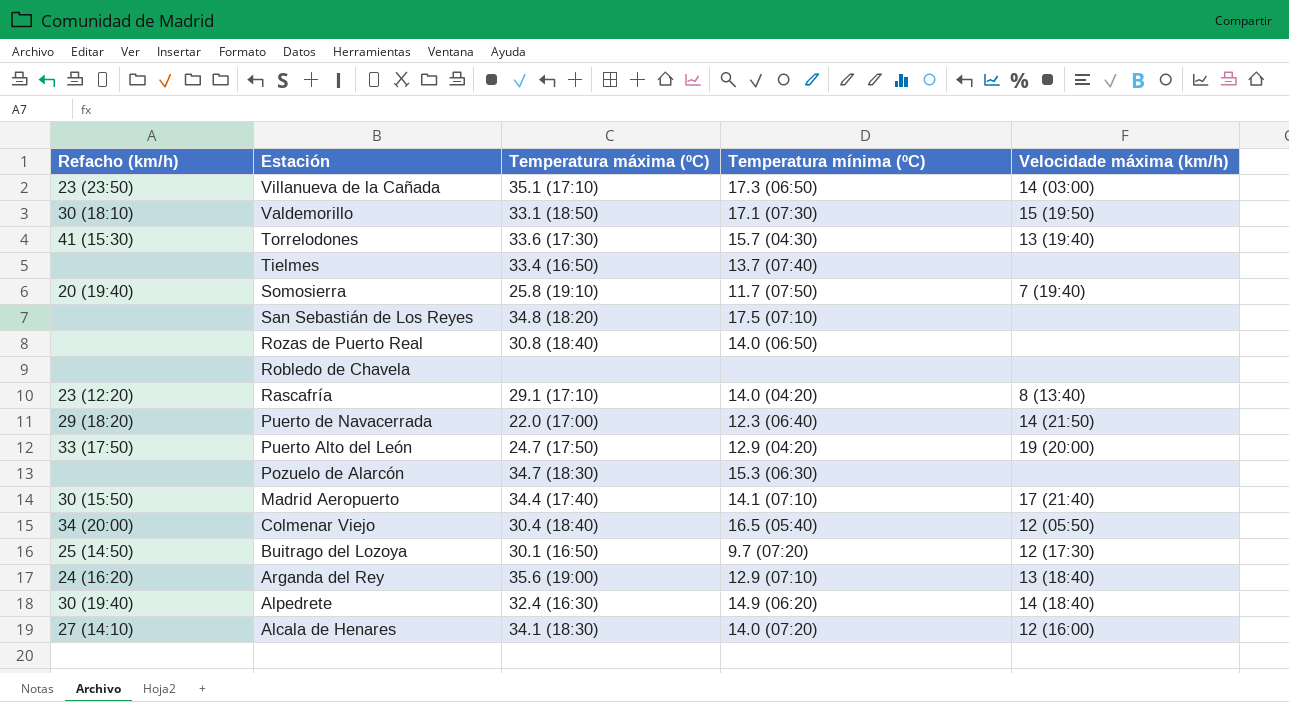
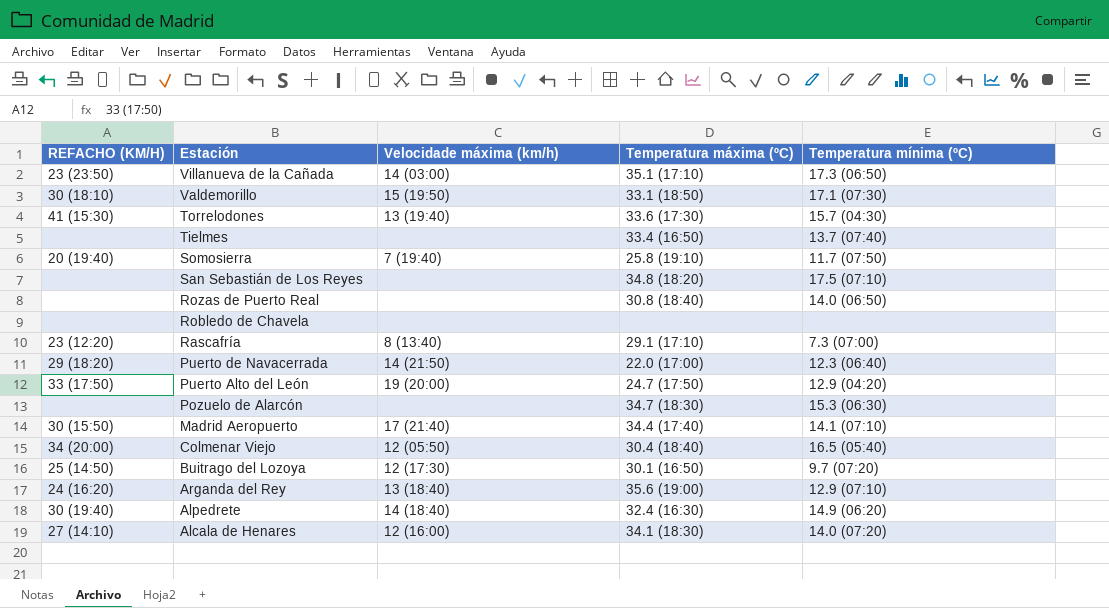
column name: Refacho (km/h) -> REFACHO (KM/H)
column Velocidade máxima (km/h) | position: 5 -> 3
Rascafría | Temperatura mínima (ºC): 14.0 (04:20) -> 7.3 (07:00)

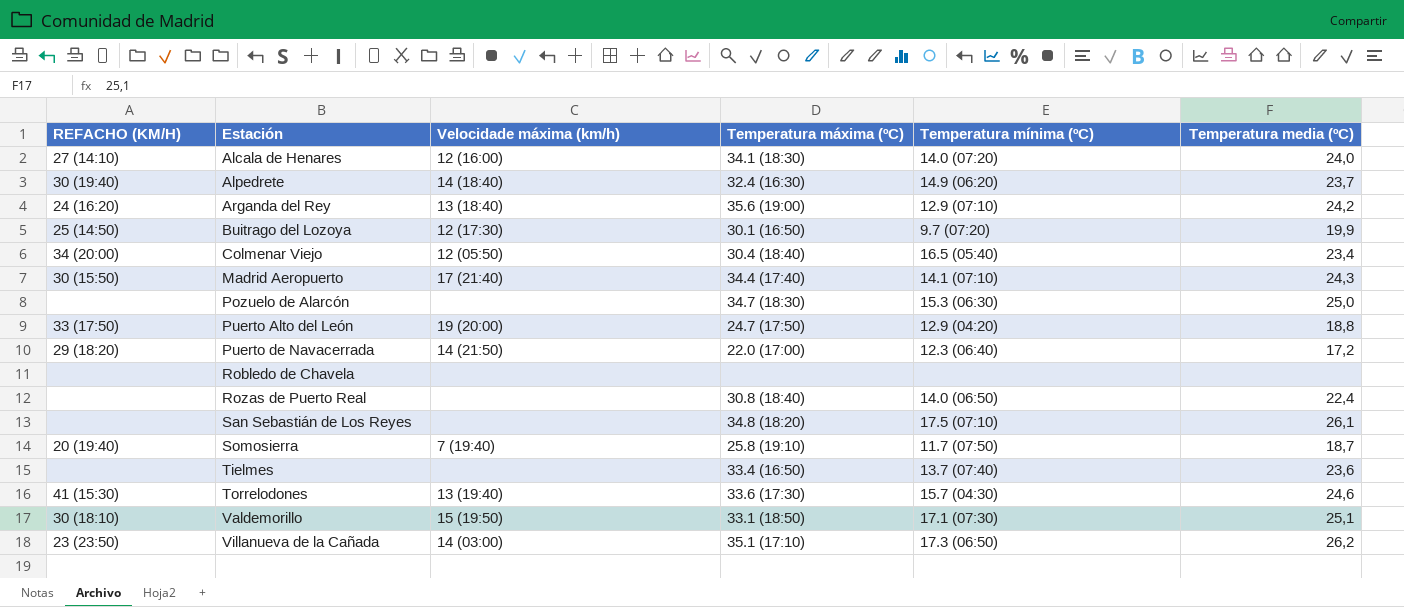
row order: Estación descending -> Estación ascending
column Temperatura media (ºC) | position: none -> 6
row Rascafría: 23 (12:20) | 8 (13:40) | 29.1 (17:10) | 7.3 (07:00) -> none

